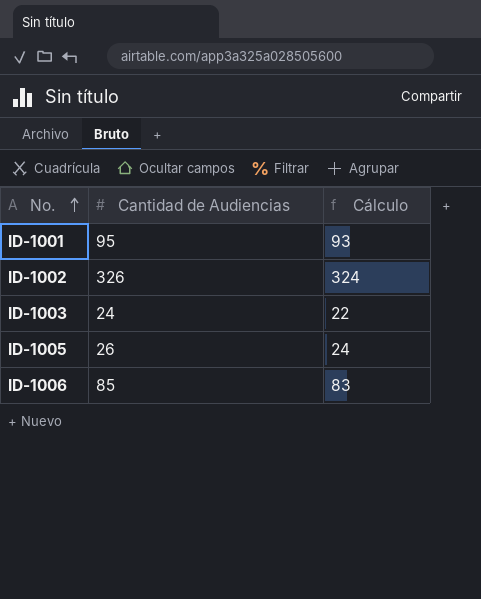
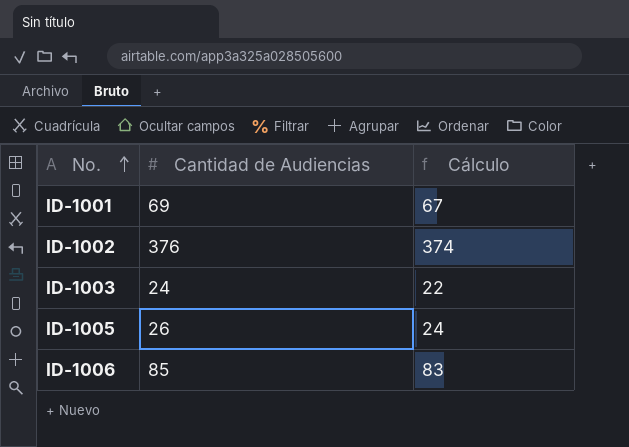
ID-1001 | Cantidad de Audiencias: 95 -> 69
ID-1001 | Cálculo: 93 -> 67
ID-1002 | Cantidad de Audiencias: 326 -> 376
ID-1002 | Cálculo: 324 -> 374

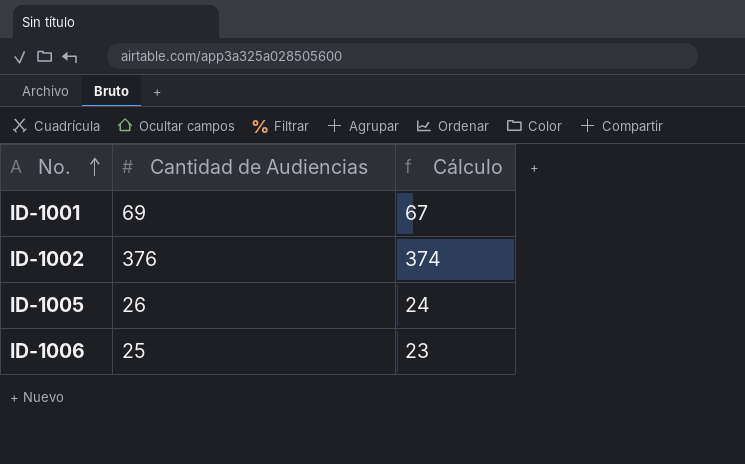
row ID-1003: 24 | 22 -> none
ID-1006 | Cantidad de Audiencias: 85 -> 25
ID-1006 | Cálculo: 83 -> 23

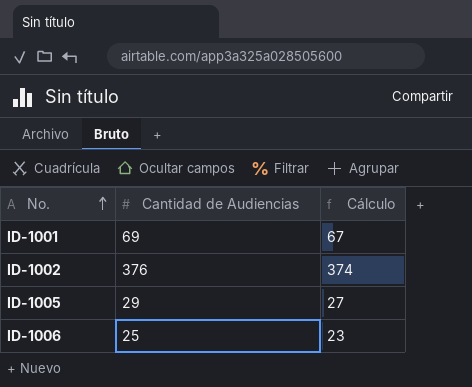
ID-1005 | Cantidad de Audiencias: 26 -> 29
ID-1005 | Cálculo: 24 -> 27

